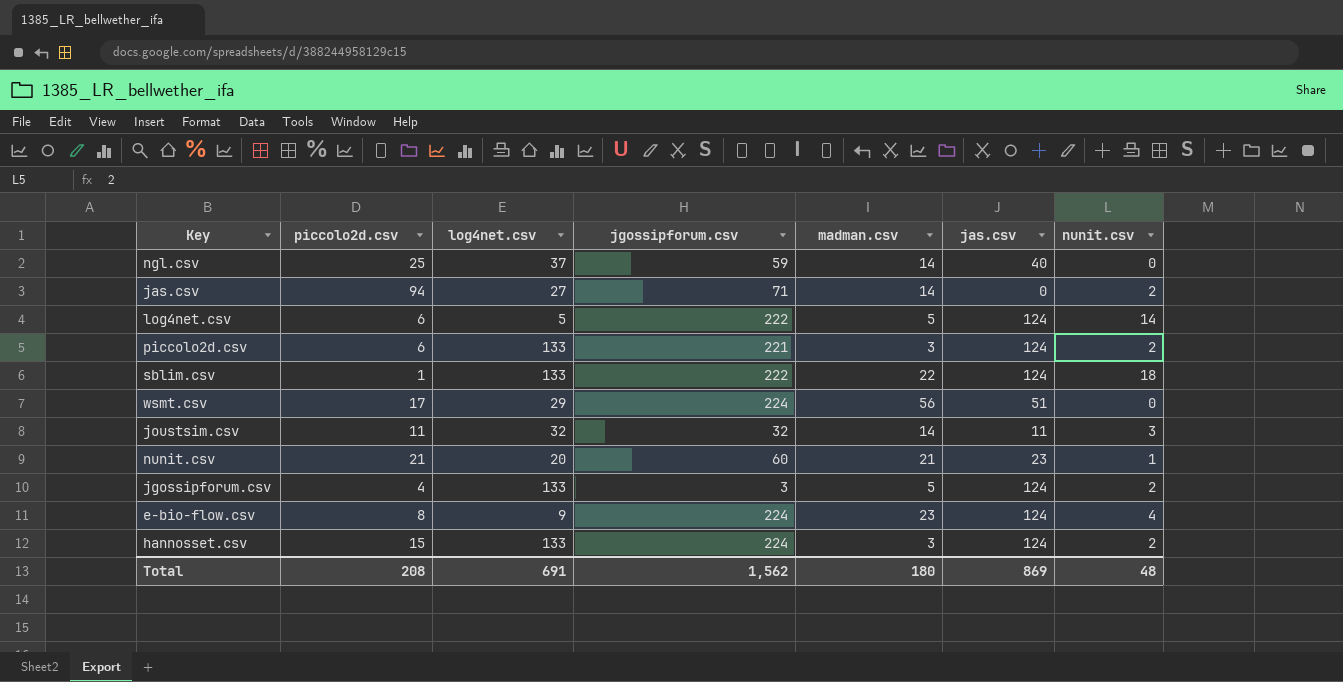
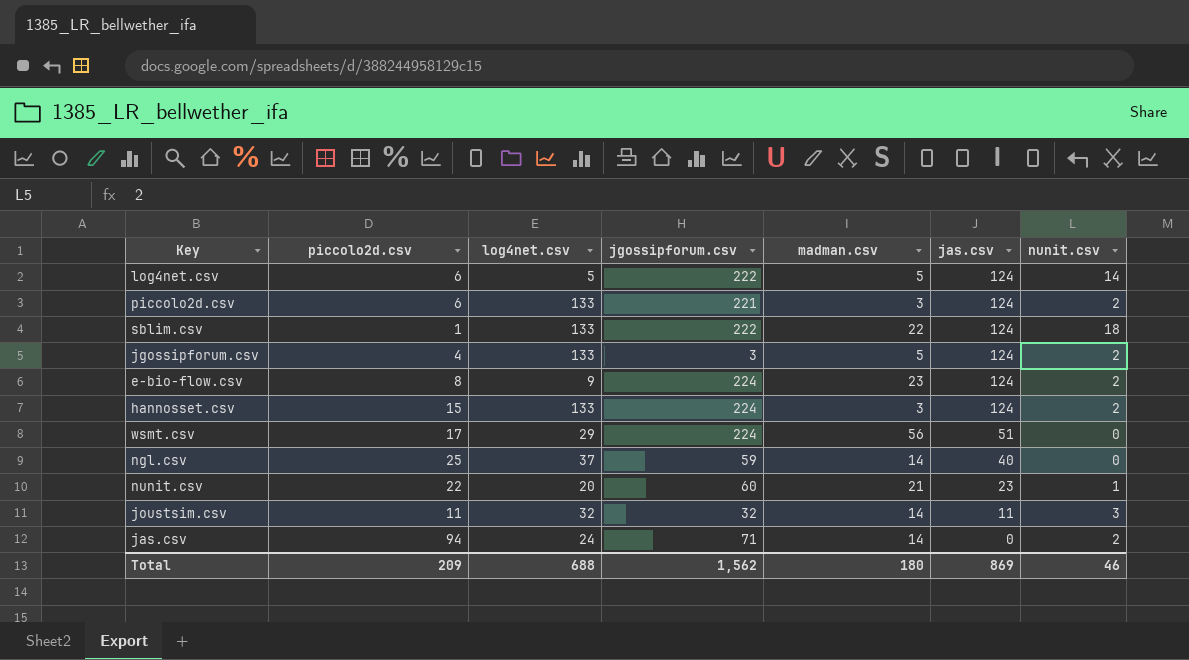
row order: none -> jas.csv descending
e-bio-flow.csv | nunit.csv: 4 -> 2
nunit.csv | piccolo2d.csv: 21 -> 22
jas.csv | log4net.csv: 27 -> 24
Total | piccolo2d.csv: 208 -> 209
Total | log4net.csv: 691 -> 688
Total | nunit.csv: 48 -> 46

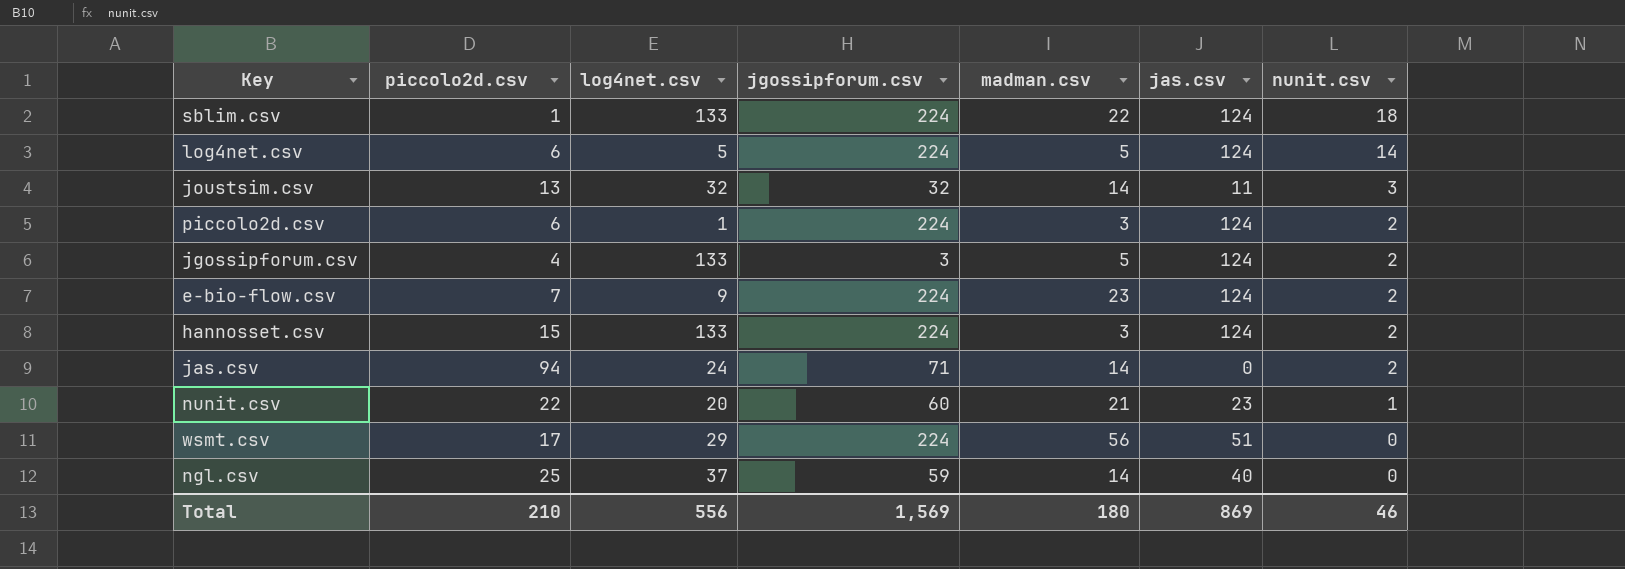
row order: jas.csv descending -> nunit.csv descending
sblim.csv | jgossipforum.csv: 222 -> 224
log4net.csv | jgossipforum.csv: 222 -> 224
joustsim.csv | piccolo2d.csv: 11 -> 13
piccolo2d.csv | log4net.csv: 133 -> 1
piccolo2d.csv | jgossipforum.csv: 221 -> 224
e-bio-flow.csv | piccolo2d.csv: 8 -> 7
Total | piccolo2d.csv: 209 -> 210
Total | log4net.csv: 688 -> 556
Total | jgossipforum.csv: 1,562 -> 1,569

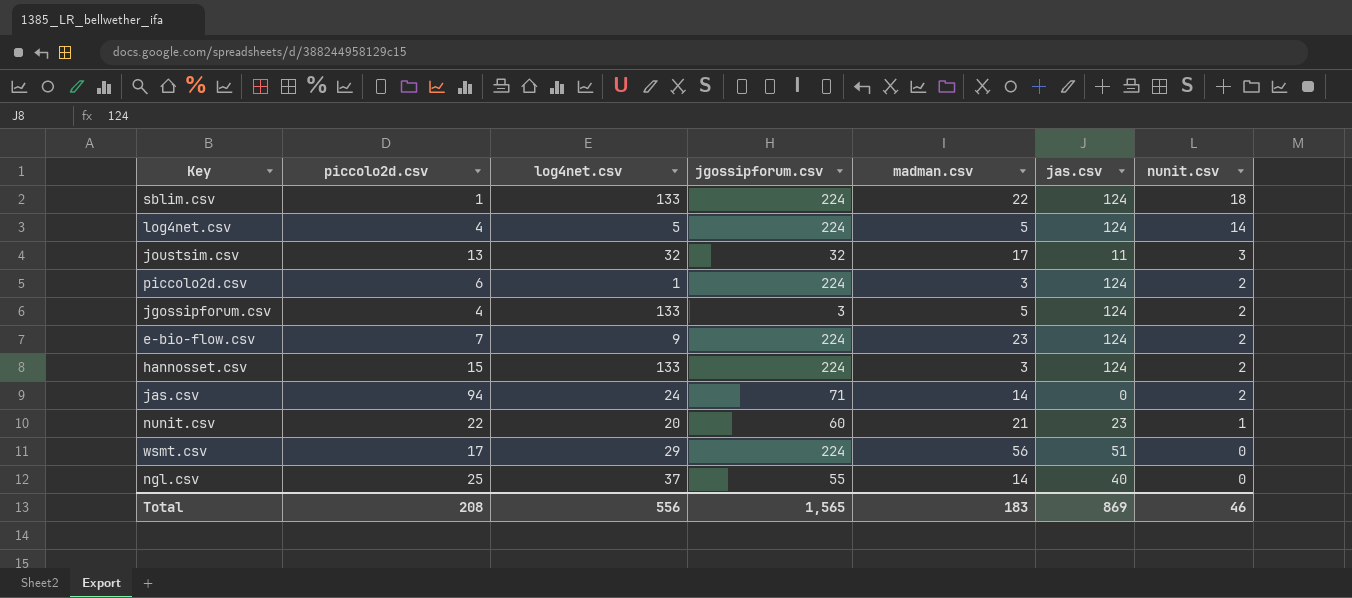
log4net.csv | piccolo2d.csv: 6 -> 4
joustsim.csv | madman.csv: 14 -> 17
ngl.csv | jgossipforum.csv: 59 -> 55
Total | piccolo2d.csv: 210 -> 208
Total | jgossipforum.csv: 1,569 -> 1,565
Total | madman.csv: 180 -> 183

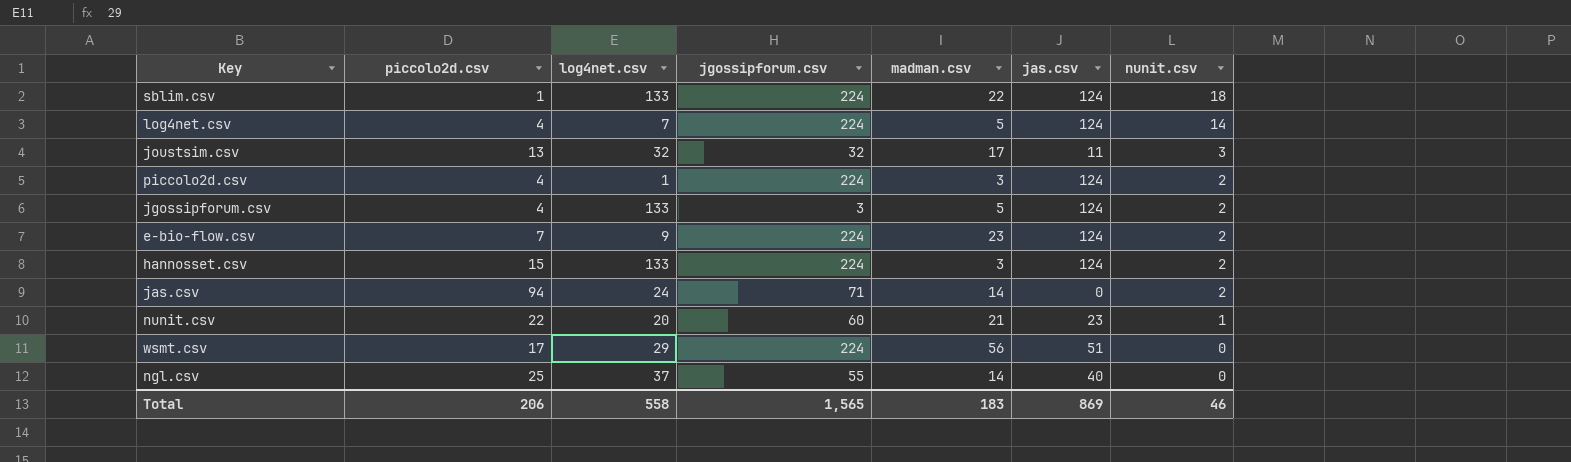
log4net.csv | log4net.csv: 5 -> 7
piccolo2d.csv | piccolo2d.csv: 6 -> 4
Total | piccolo2d.csv: 208 -> 206
Total | log4net.csv: 556 -> 558

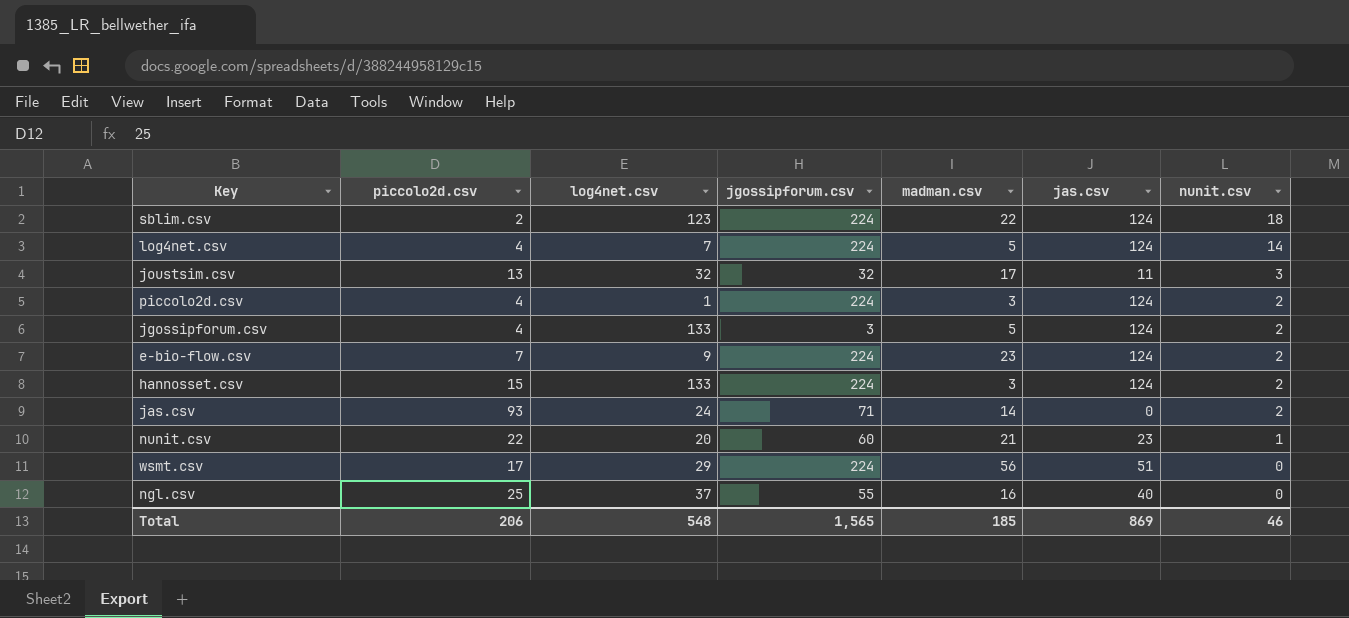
sblim.csv | piccolo2d.csv: 1 -> 2
sblim.csv | log4net.csv: 133 -> 123
jas.csv | piccolo2d.csv: 94 -> 93
ngl.csv | madman.csv: 14 -> 16
Total | log4net.csv: 558 -> 548
Total | madman.csv: 183 -> 185

